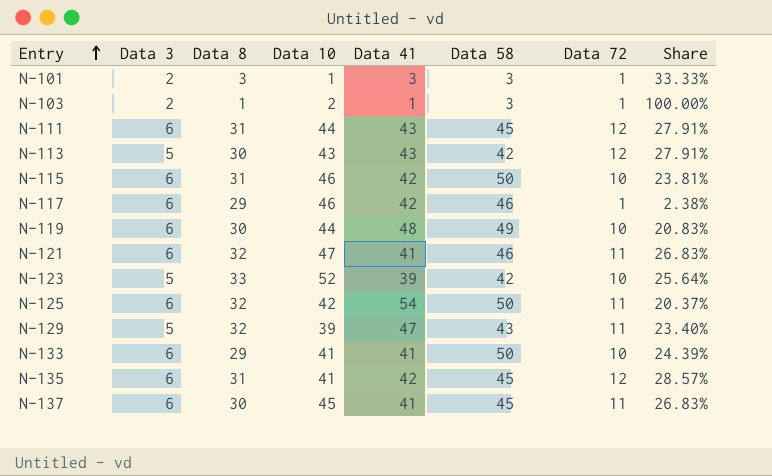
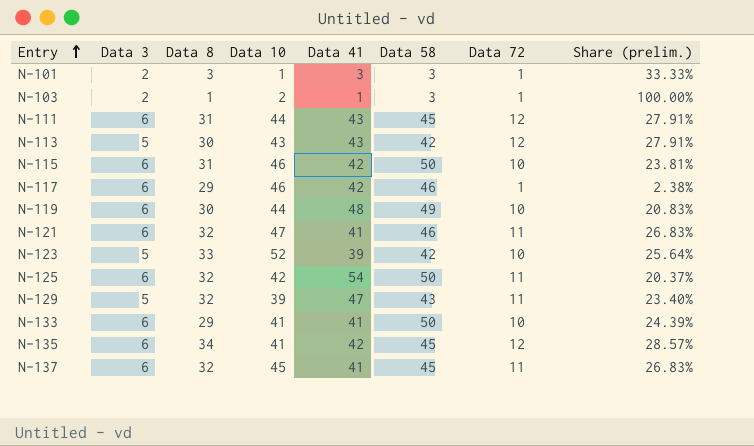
column name: Share -> Share (prelim.)
N-135 | Data 8: 31 -> 34
N-137 | Data 8: 30 -> 32

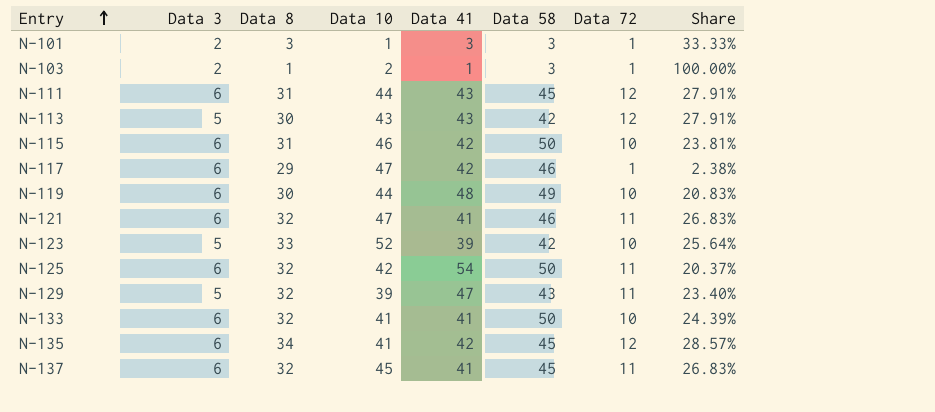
column name: Share (prelim.) -> Share
N-117 | Data 10: 46 -> 47
N-133 | Data 8: 29 -> 32

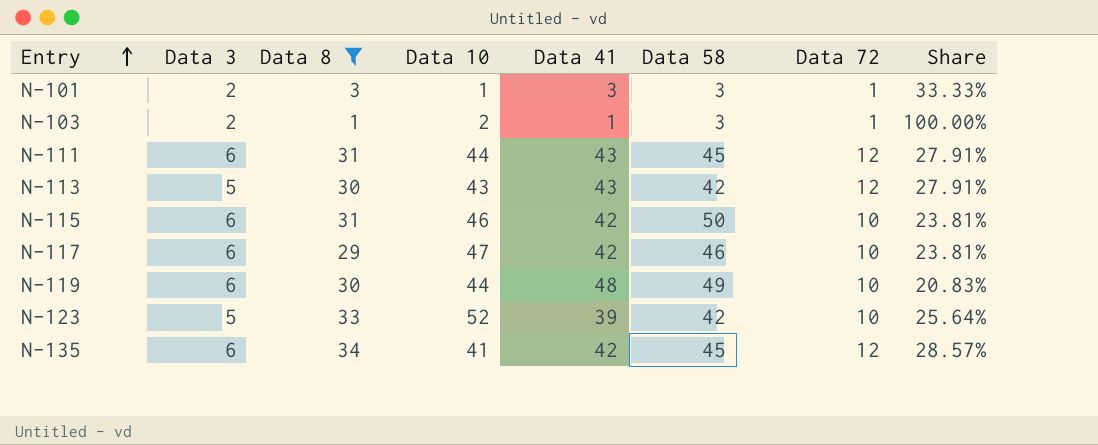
filter: none -> Data 8 != 32
N-117 | Data 72: 1 -> 10
N-117 | Share: 2.38% -> 23.81%

